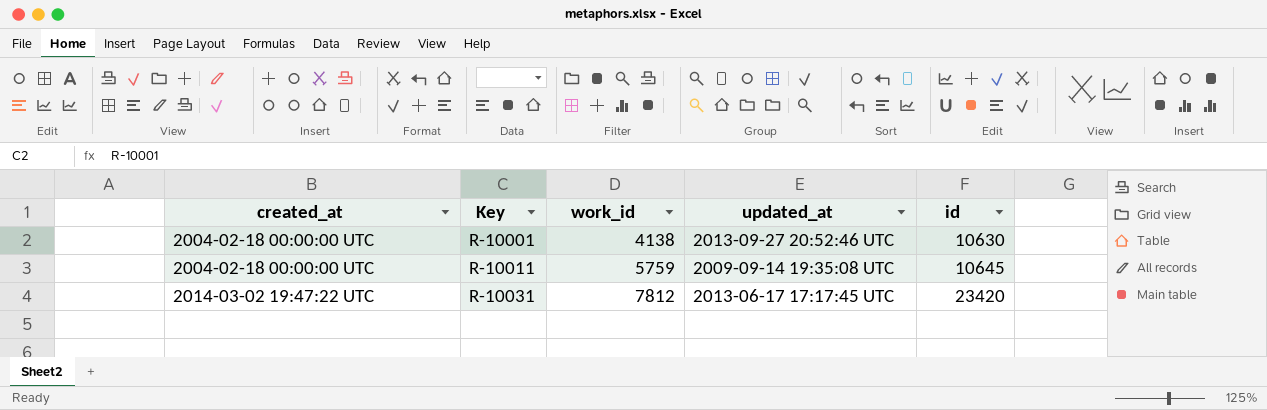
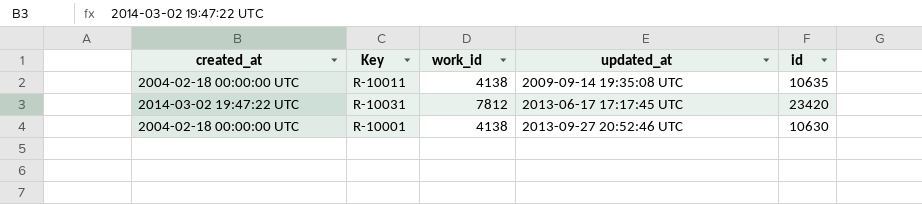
row order: created_at ascending -> updated_at ascending
R-10011 | work_id: 5759 -> 4138
R-10011 | id: 10645 -> 10635

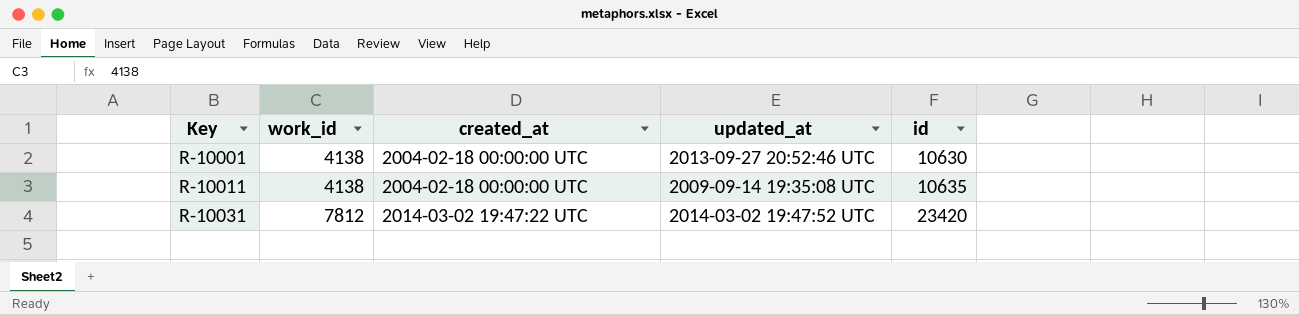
row order: updated_at ascending -> Key ascending
column created_at | position: 1 -> 3
R-10031 | updated_at: 2013-06-17 17:17:45 UTC -> 2014-03-02 19:47:52 UTC

